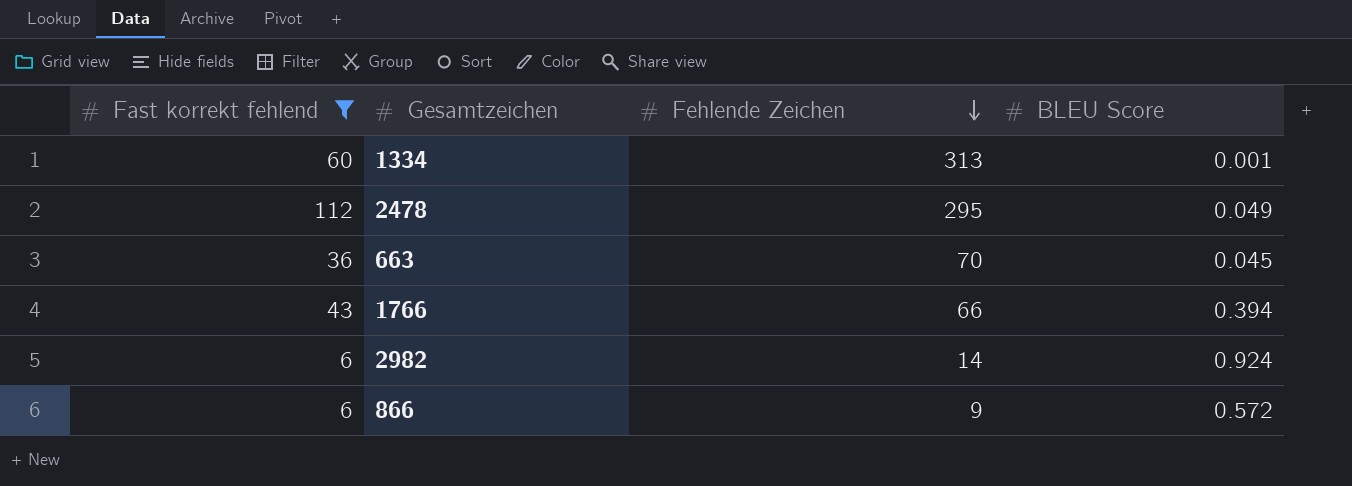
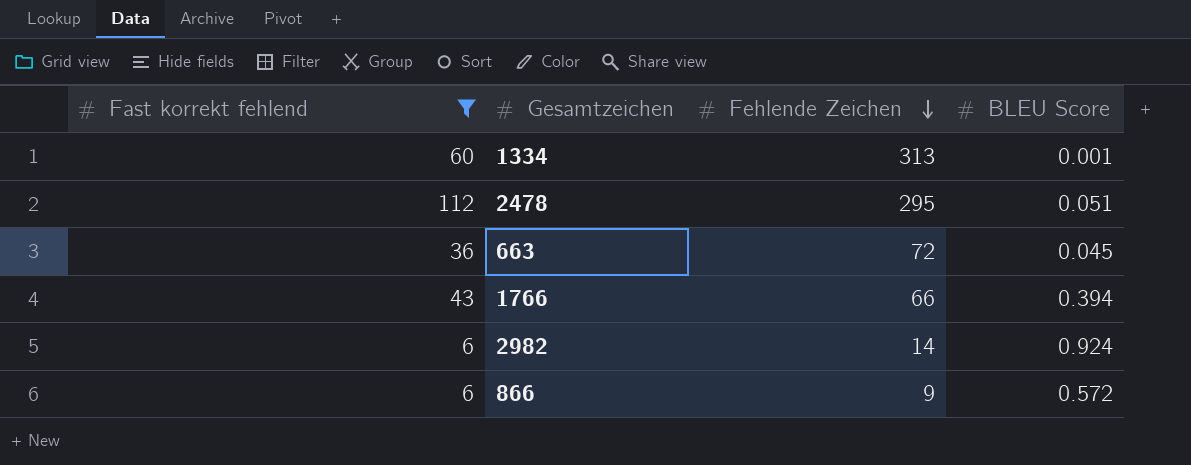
2478 | BLEU Score: 0.049 -> 0.051
663 | Fehlende Zeichen: 70 -> 72

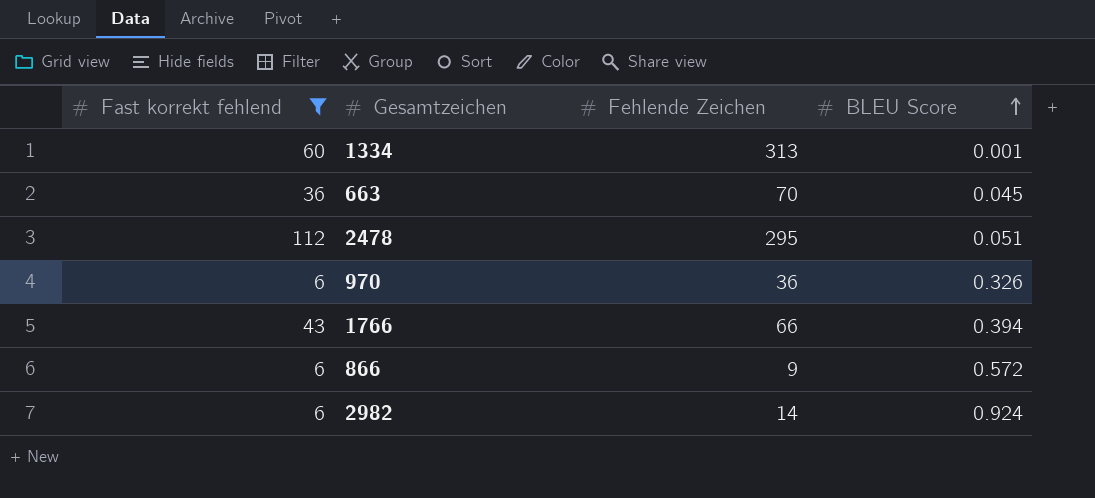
row order: Fehlende Zeichen descending -> BLEU Score ascending
663 | Fehlende Zeichen: 72 -> 70
row 970: none -> 6 | 36 | 0.326

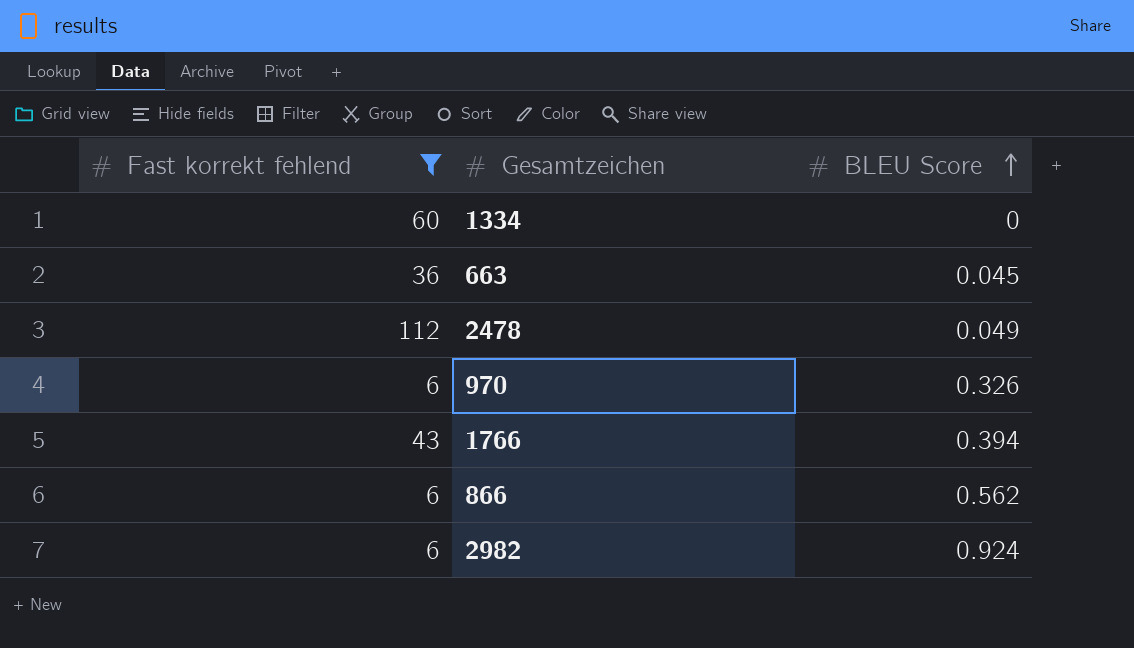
column Fehlende Zeichen | position: 3 -> none
1334 | BLEU Score: 0.001 -> 0
2478 | BLEU Score: 0.051 -> 0.049
866 | BLEU Score: 0.572 -> 0.562

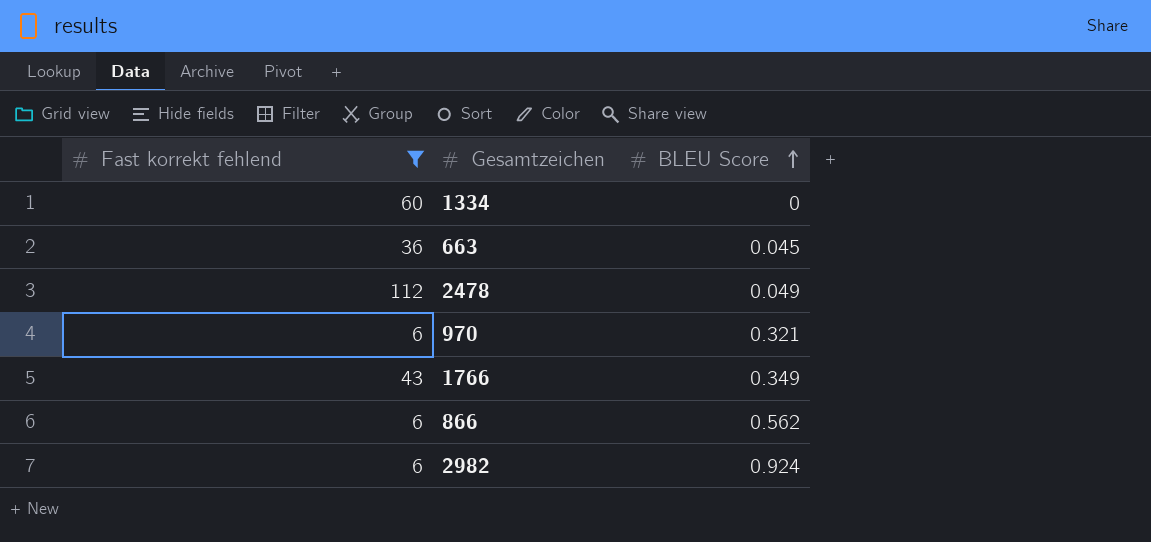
970 | BLEU Score: 0.326 -> 0.321
1766 | BLEU Score: 0.394 -> 0.349

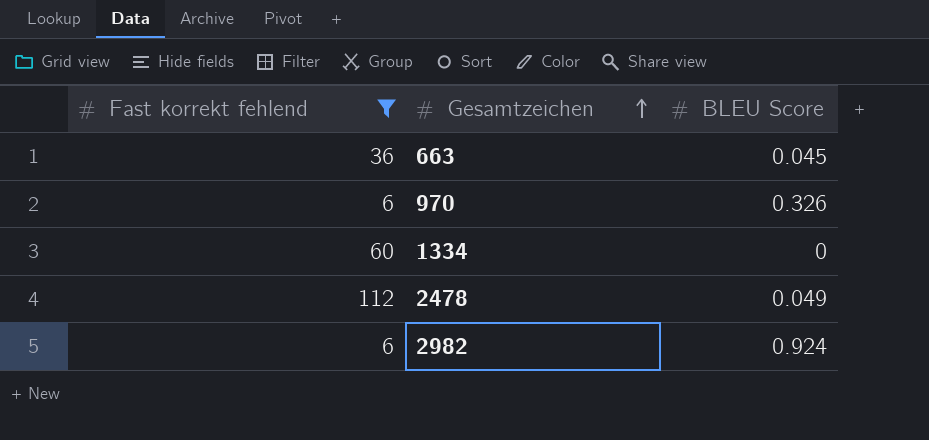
row order: BLEU Score ascending -> Gesamtzeichen ascending
row 1766: 43 | 0.349 -> none
row 866: 6 | 0.562 -> none
970 | BLEU Score: 0.321 -> 0.326

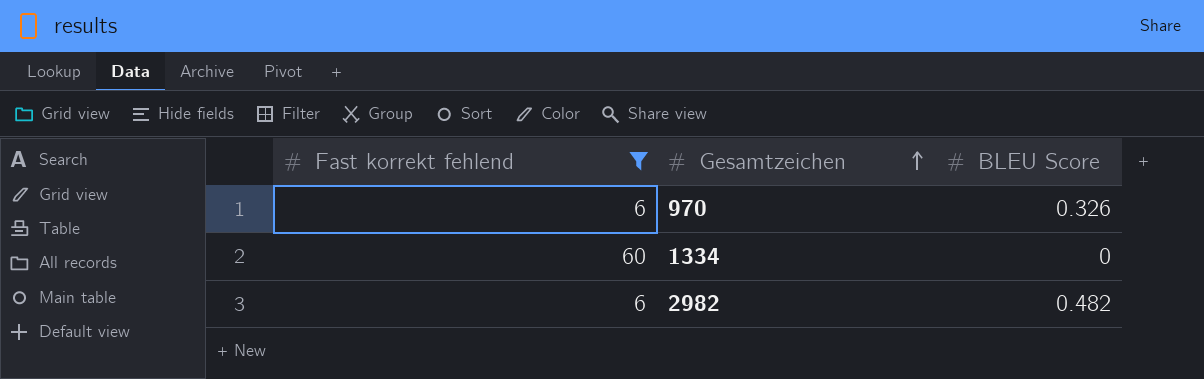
row 663: 36 | 0.045 -> none
row 2478: 112 | 0.049 -> none
2982 | BLEU Score: 0.924 -> 0.482

